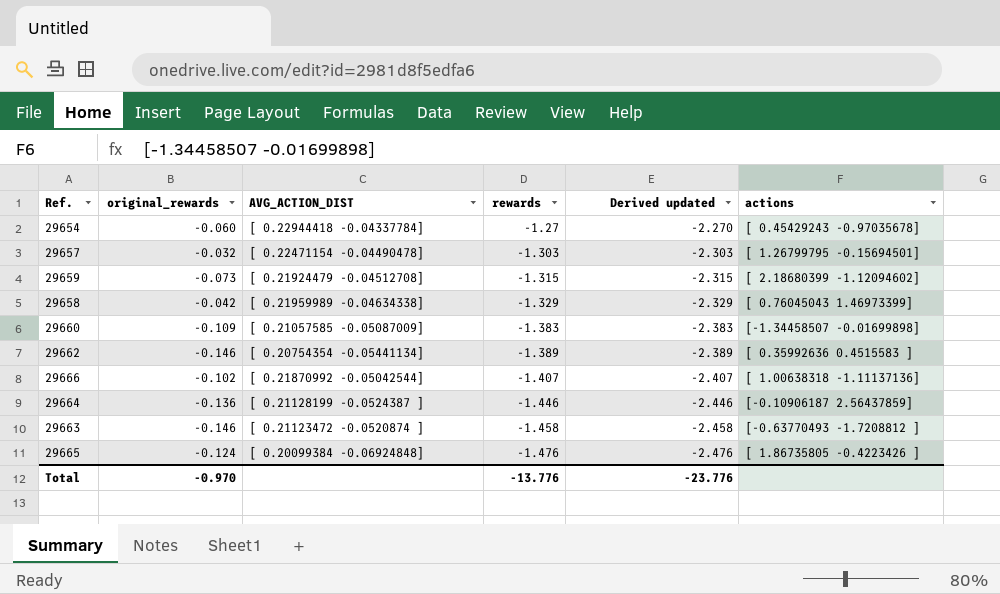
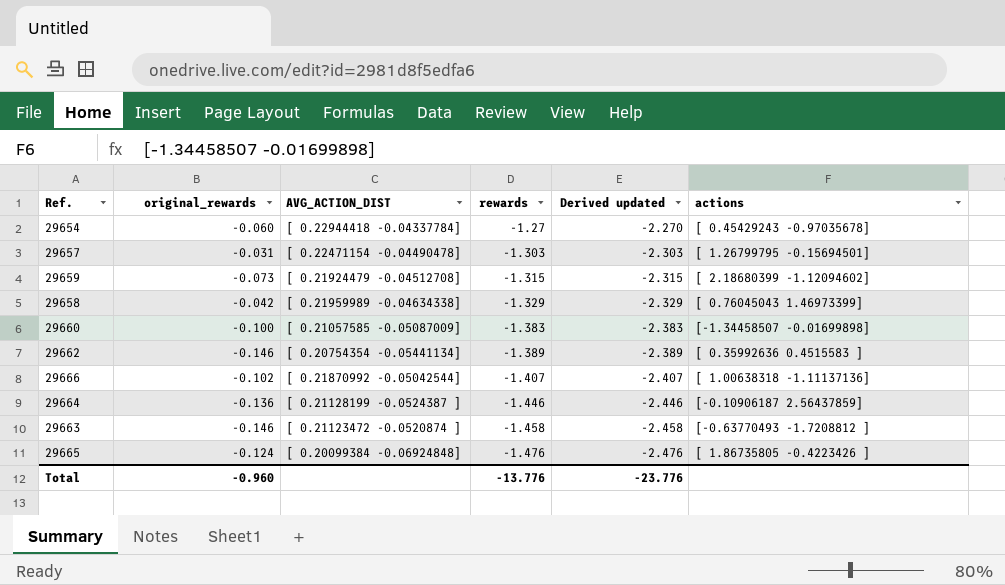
29657 | original_rewards: -0.032 -> -0.031
29660 | original_rewards: -0.109 -> -0.100
Total | original_rewards: -0.970 -> -0.960

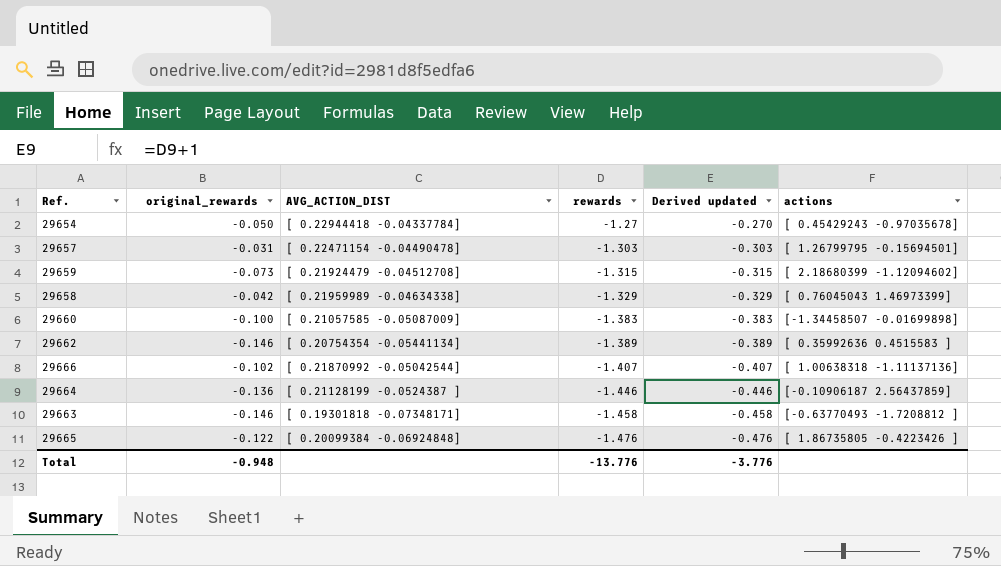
column Derived updated | formula: [rewards] - 1 -> [rewards] + 1
29654 | original_rewards: -0.060 -> -0.050
29663 | AVG_ACTION_DIST: [ 0.21123472 -0.0520874 ] -> [ 0.19301818 -0.07348171]
29665 | original_rewards: -0.124 -> -0.122
Total | original_rewards: -0.960 -> -0.948
Total | Derived updated: -23.776 -> -3.776

